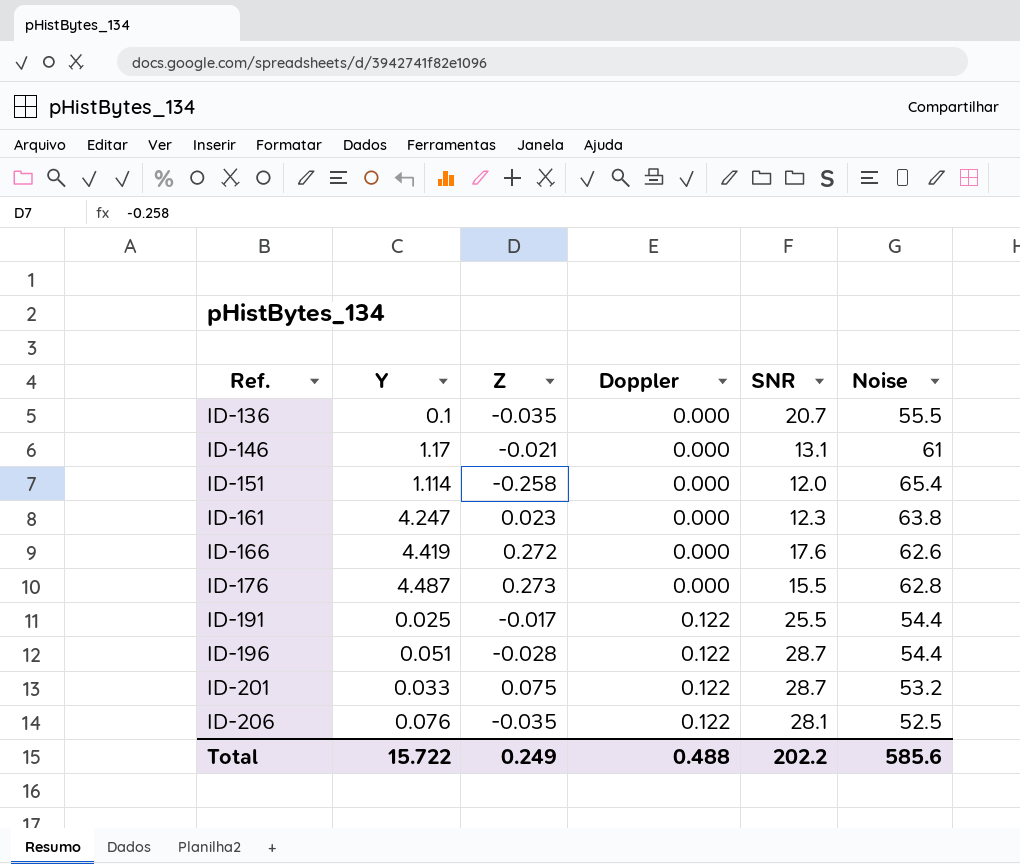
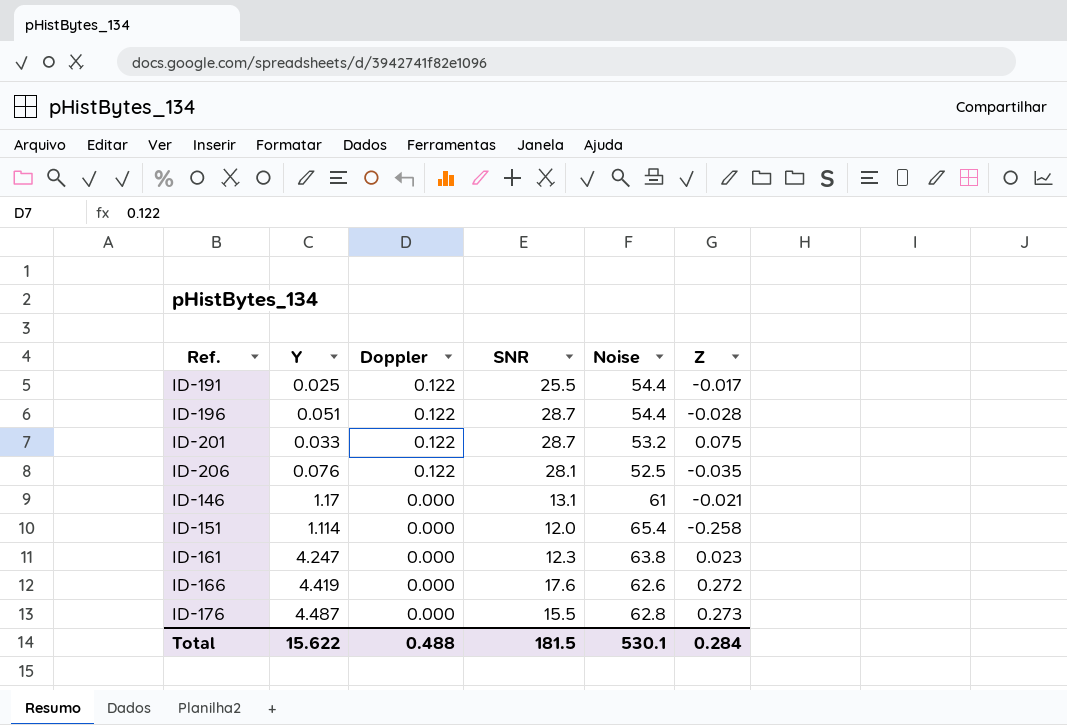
row order: Ref. ascending -> Doppler descending
column Z | position: 3 -> 6
row ID-136: 0.1 | -0.035 | 0.000 | 20.7 | 55.5 -> none
Total | Y: 15.722 -> 15.622
Total | SNR: 202.2 -> 181.5
Total | Noise: 585.6 -> 530.1
Total | Z: 0.249 -> 0.284

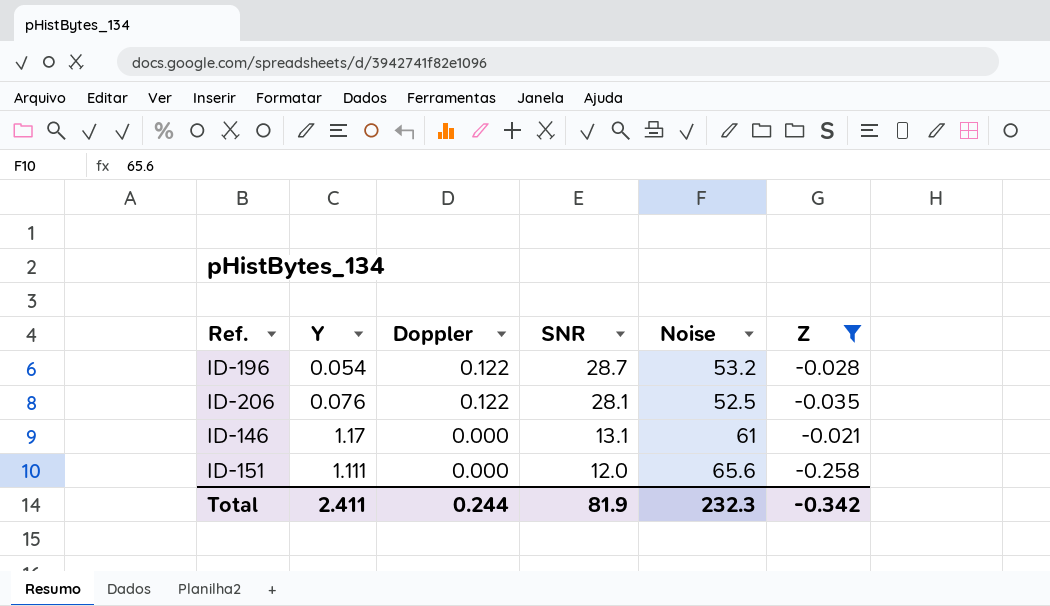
filter: none -> Z <= -0.021
ID-196 | Y: 0.051 -> 0.054
ID-196 | Noise: 54.4 -> 53.2
ID-151 | Y: 1.114 -> 1.111
ID-151 | Noise: 65.4 -> 65.6
Total | Y: 15.622 -> 2.411
Total | Doppler: 0.488 -> 0.244
Total | SNR: 181.5 -> 81.9
Total | Noise: 530.1 -> 232.3
Total | Z: 0.284 -> -0.342

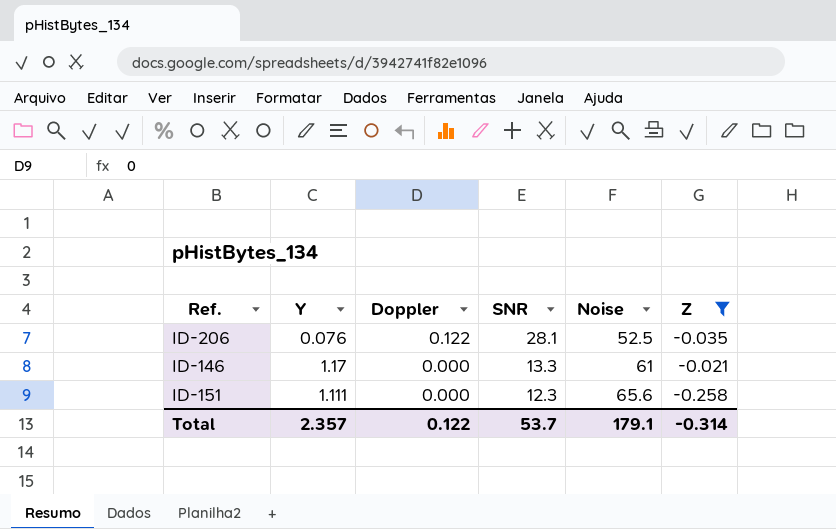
row ID-196: 0.054 | 0.122 | 28.7 | 53.2 | -0.028 -> none
ID-146 | SNR: 13.1 -> 13.3
ID-151 | SNR: 12.0 -> 12.3
Total | Y: 2.411 -> 2.357
Total | Doppler: 0.244 -> 0.122
Total | SNR: 81.9 -> 53.7
Total | Noise: 232.3 -> 179.1
Total | Z: -0.342 -> -0.314

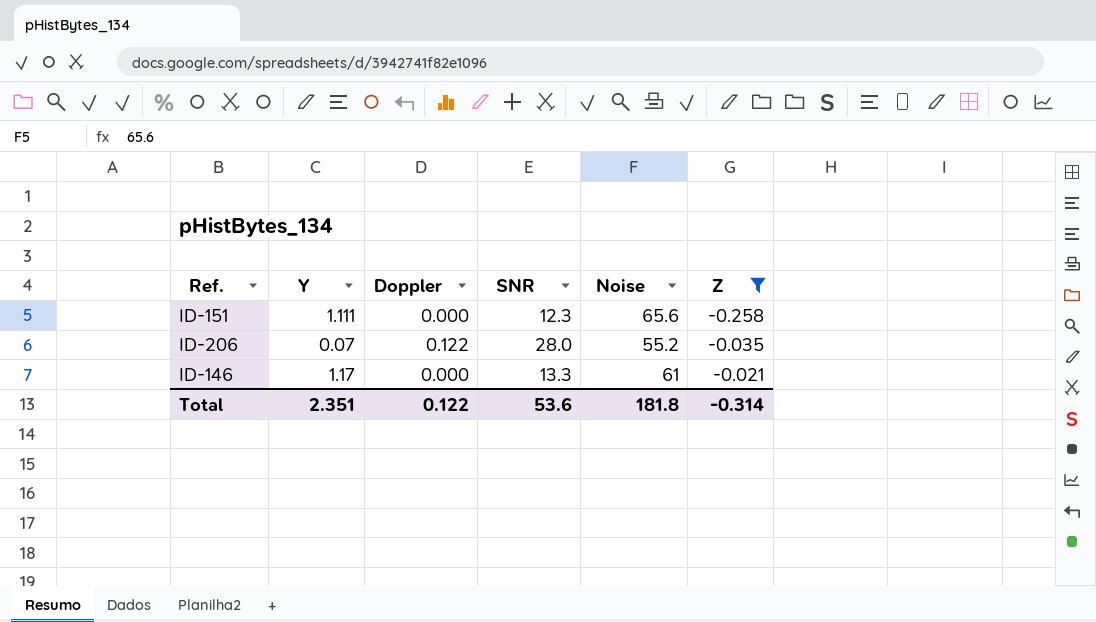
row order: Doppler descending -> Z ascending
ID-206 | Y: 0.076 -> 0.07
ID-206 | SNR: 28.1 -> 28.0
ID-206 | Noise: 52.5 -> 55.2
Total | Y: 2.357 -> 2.351
Total | SNR: 53.7 -> 53.6
Total | Noise: 179.1 -> 181.8

